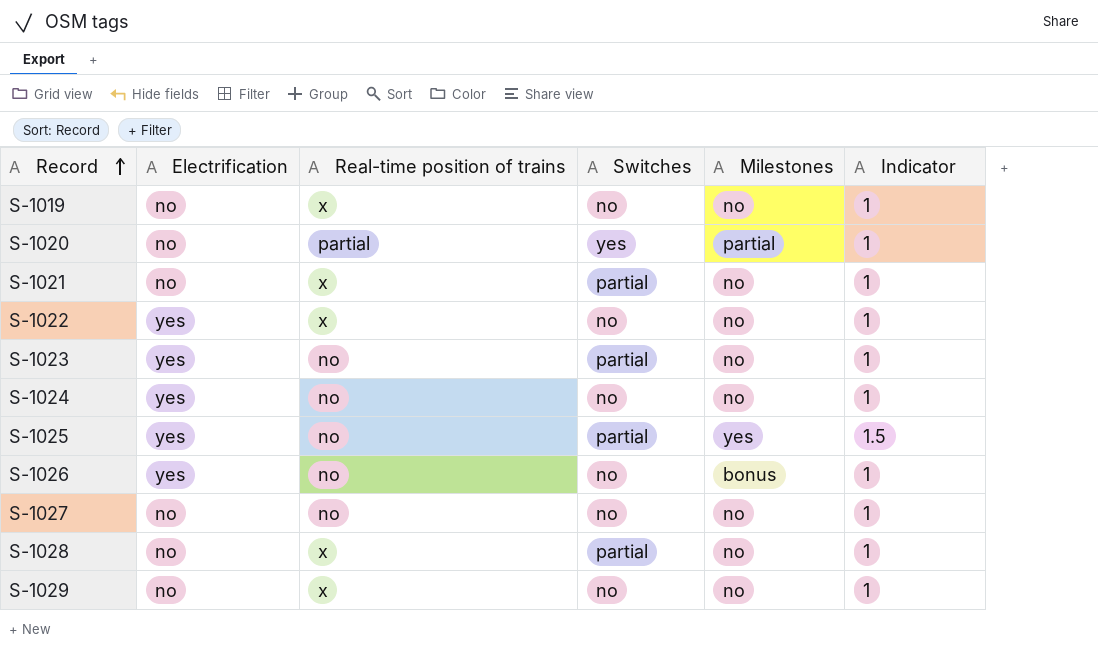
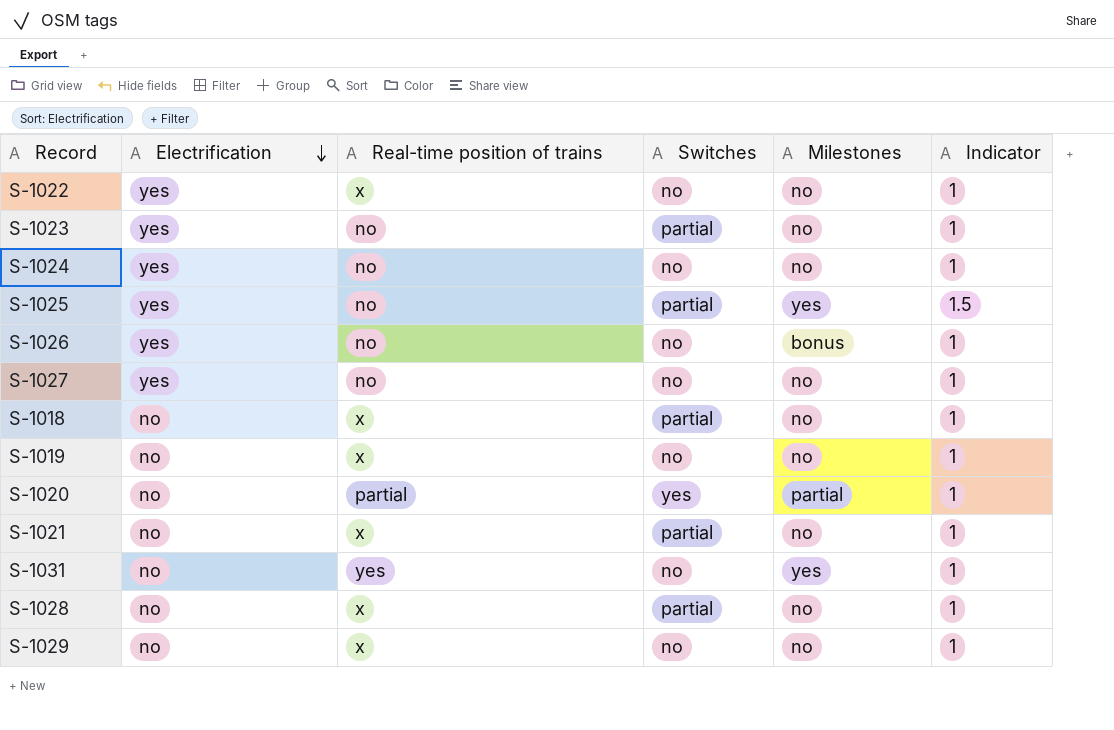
row order: Record ascending -> Electrification descending
S-1027 | Electrification: no -> yes
row S-1018: none -> no | x | partial | no | 1
row S-1031: none -> no | yes | no | yes | 1

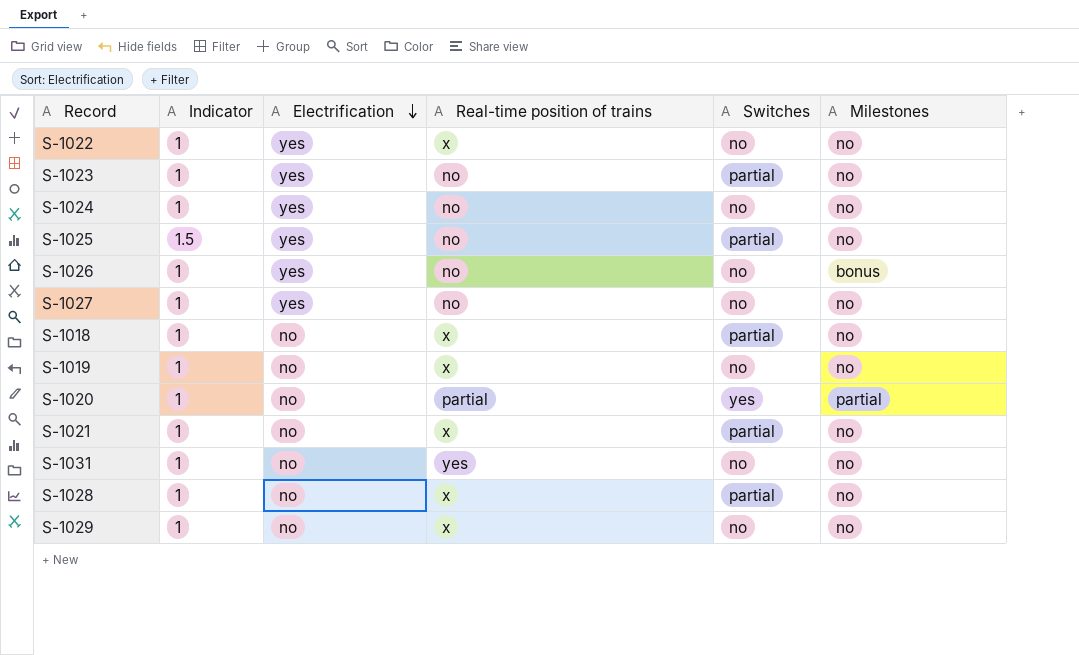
column Indicator | position: 6 -> 2
S-1025 | Milestones: yes -> no
S-1031 | Milestones: yes -> no

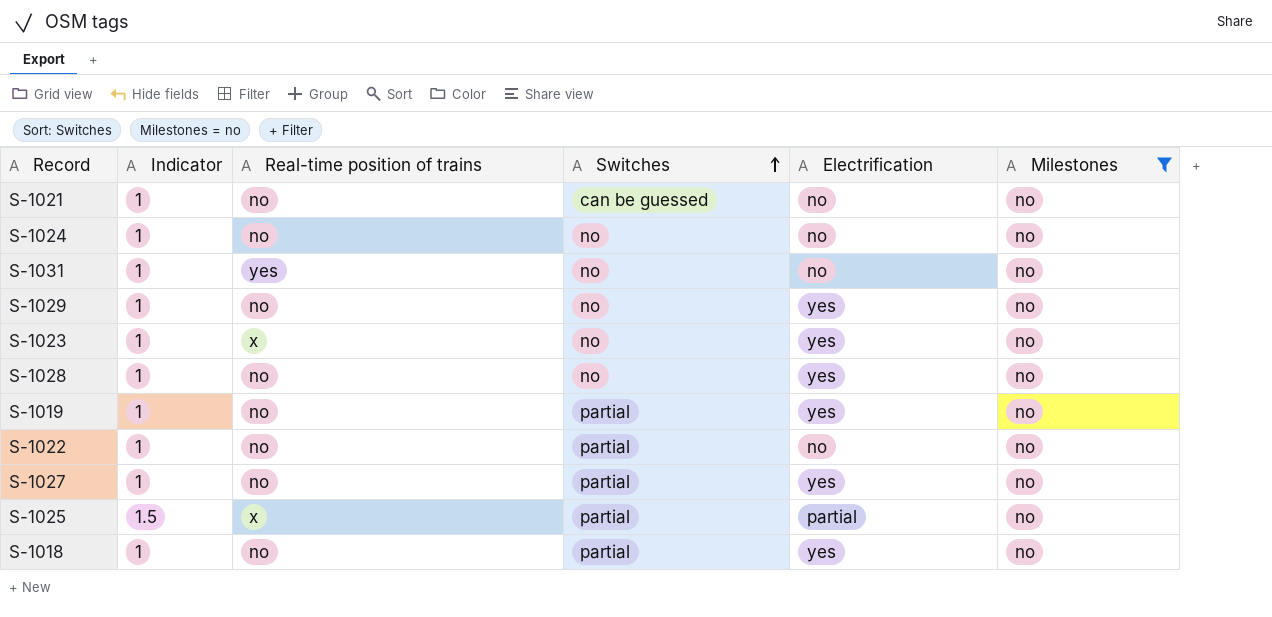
filter: none -> Milestones = no
row order: Electrification descending -> Switches ascending
column Electrification | position: 3 -> 5
S-1021 | Real-time position of trains: x -> no
S-1021 | Switches: partial -> can be guessed
S-1024 | Electrification: yes -> no
S-1029 | Real-time position of trains: x -> no
S-1029 | Electrification: no -> yes
S-1023 | Real-time position of trains: no -> x
S-1023 | Switches: partial -> no
S-1028 | Real-time position of trains: x -> no
S-1028 | Switches: partial -> no
S-1028 | Electrification: no -> yes
S-1019 | Real-time position of trains: x -> no
S-1019 | Switches: no -> partial
S-1019 | Electrification: no -> yes
S-1022 | Real-time position of trains: x -> no
S-1022 | Switches: no -> partial
S-1022 | Electrification: yes -> no
S-1027 | Switches: no -> partial
S-1025 | Real-time position of trains: no -> x
S-1025 | Electrification: yes -> partial
S-1018 | Real-time position of trains: x -> no
S-1018 | Electrification: no -> yes

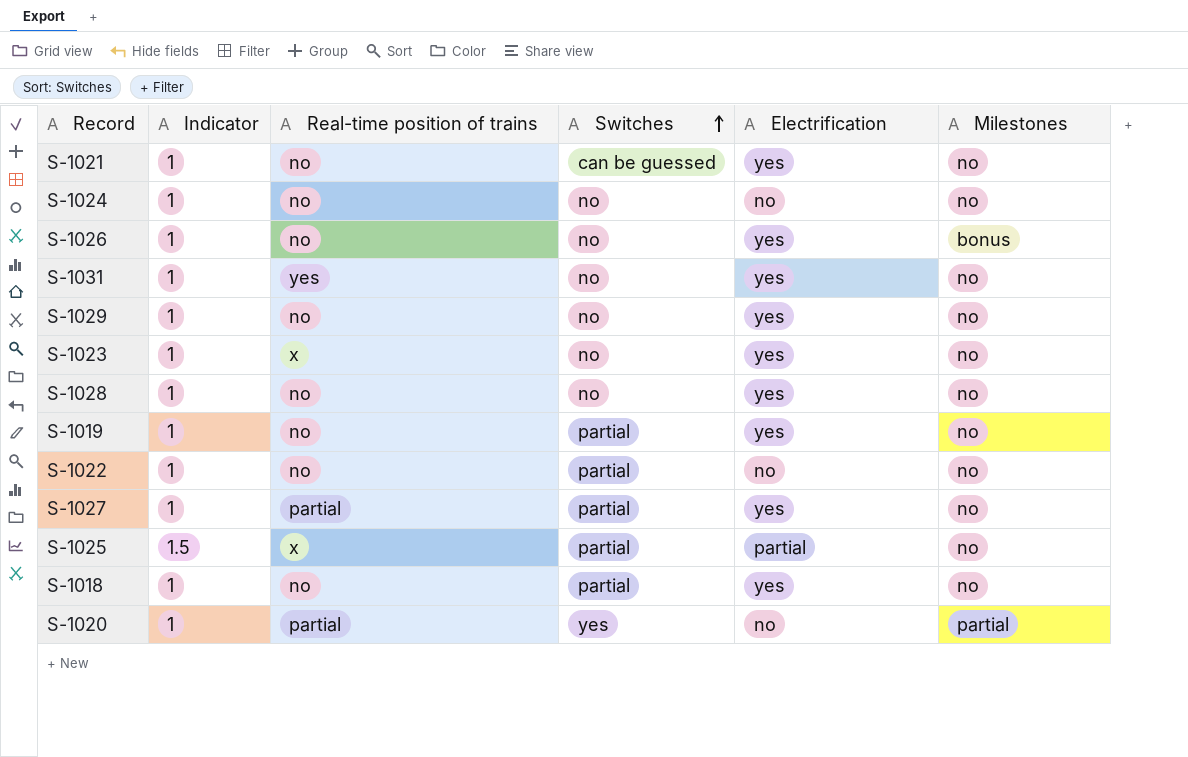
filter: Milestones = no -> none
S-1021 | Electrification: no -> yes
S-1031 | Electrification: no -> yes
S-1027 | Real-time position of trains: no -> partial

